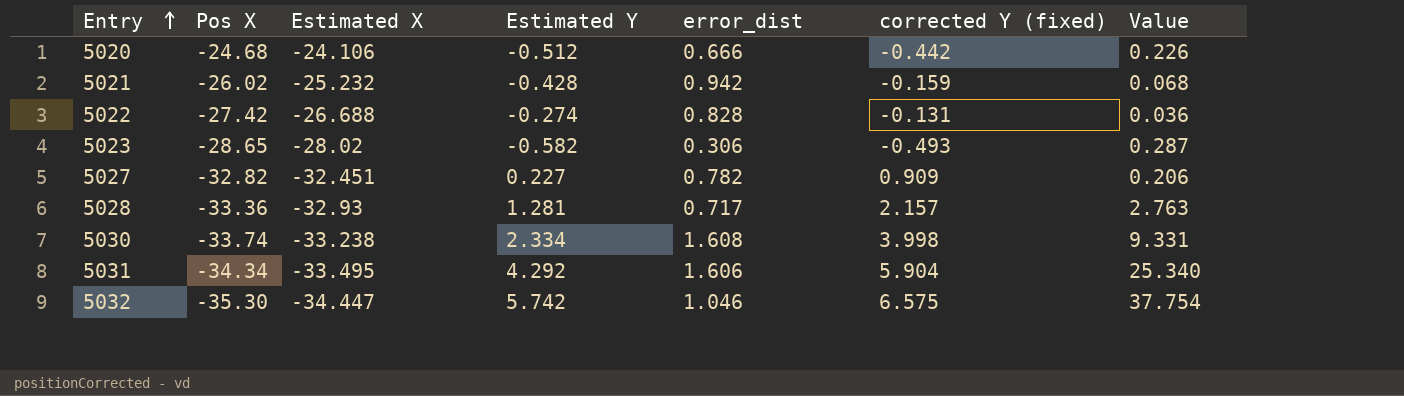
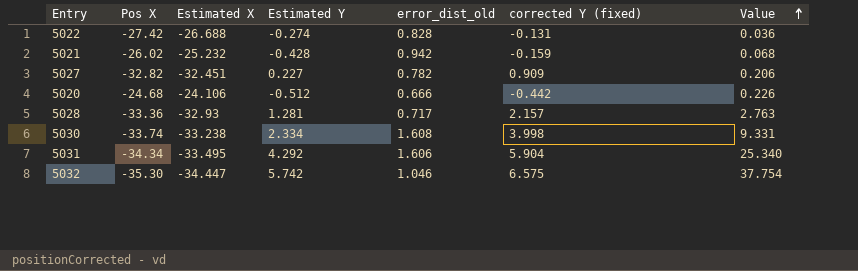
row order: Entry ascending -> Value ascending
column name: error_dist -> error_dist_old
row 5023: -28.65 | -28.02 | -0.582 | 0.306 | -0.493 | 0.287 -> none

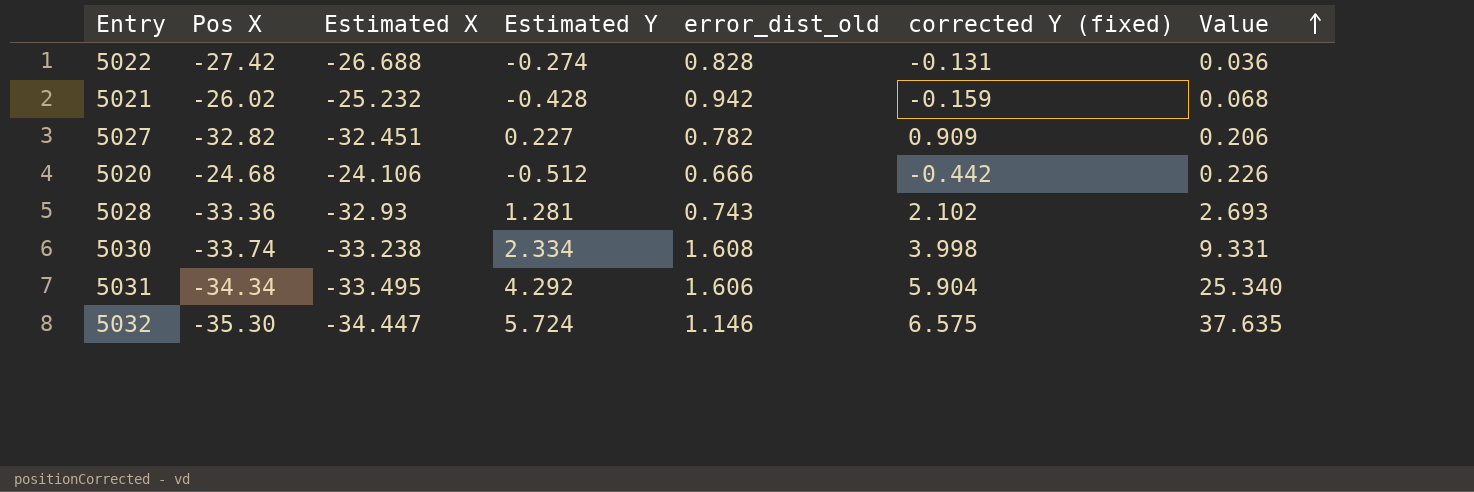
5028 | error_dist_old: 0.717 -> 0.743
5028 | corrected Y (fixed): 2.157 -> 2.102
5028 | Value: 2.763 -> 2.693
5032 | Estimated Y: 5.742 -> 5.724
5032 | error_dist_old: 1.046 -> 1.146
5032 | Value: 37.754 -> 37.635

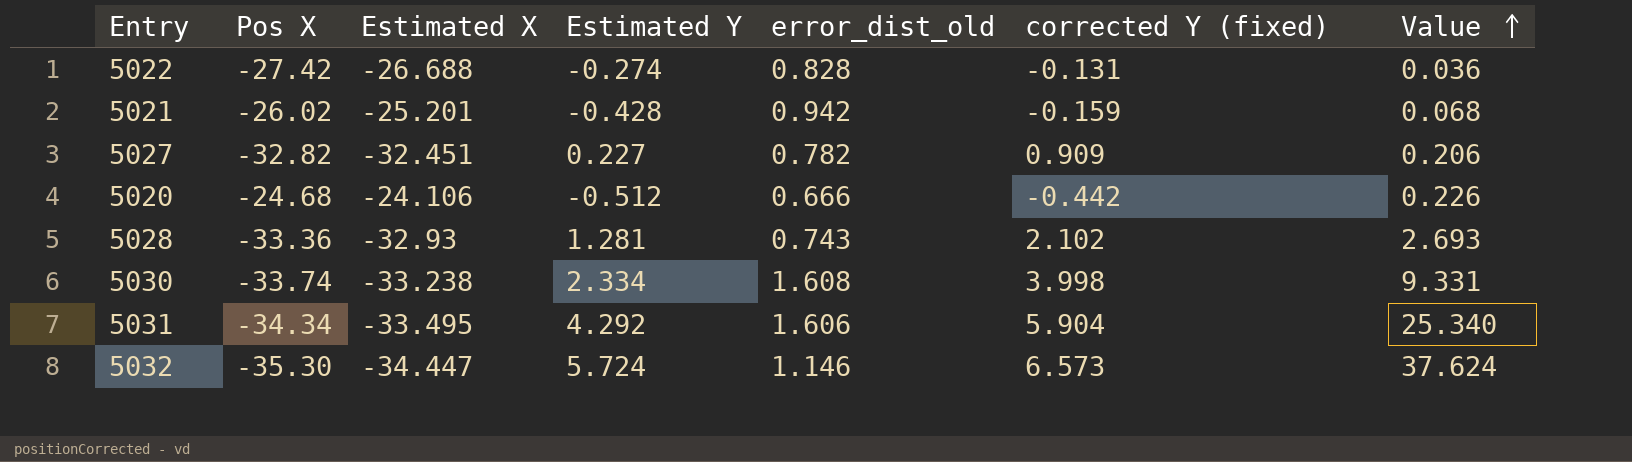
5021 | Estimated X: -25.232 -> -25.201
5032 | corrected Y (fixed): 6.575 -> 6.573
5032 | Value: 37.635 -> 37.624

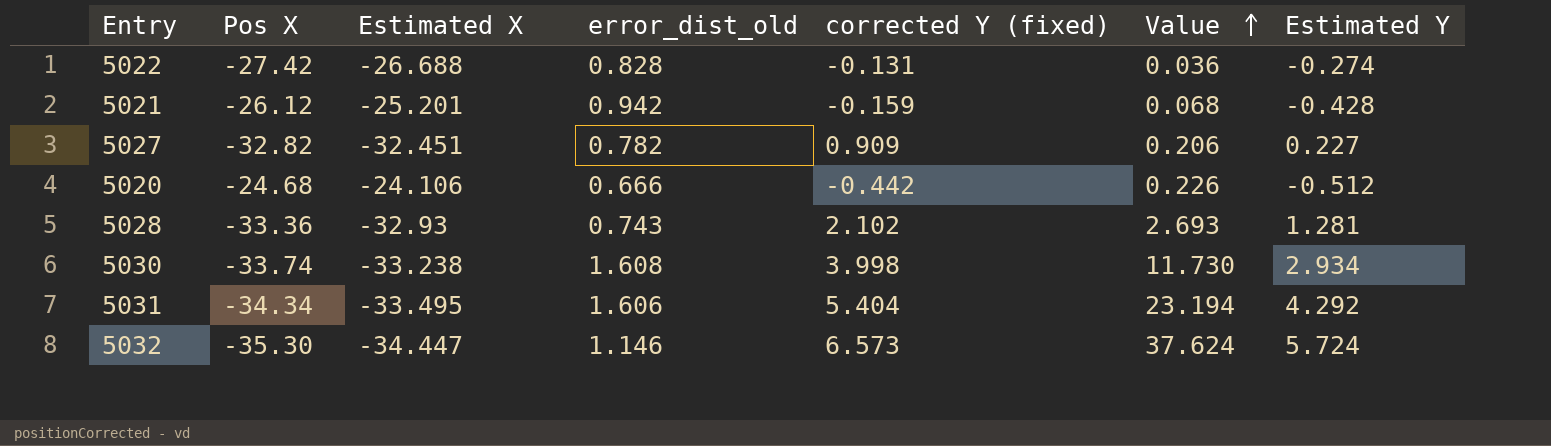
column Estimated Y | position: 4 -> 7
5021 | Pos X: -26.02 -> -26.12
5030 | Value: 9.331 -> 11.730
5030 | Estimated Y: 2.334 -> 2.934
5031 | corrected Y (fixed): 5.904 -> 5.404
5031 | Value: 25.340 -> 23.194

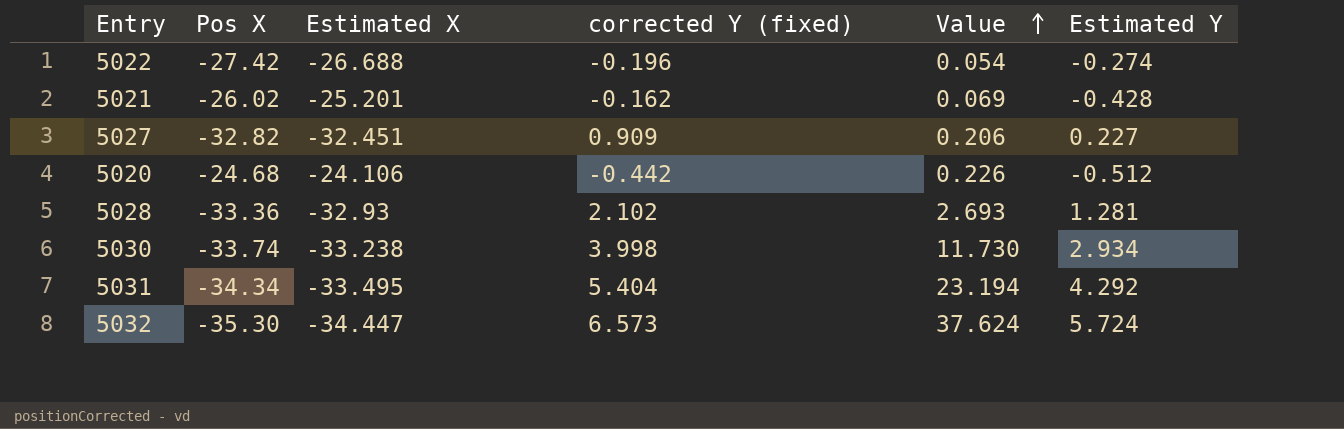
column error_dist_old | position: 4 -> none
5022 | corrected Y (fixed): -0.131 -> -0.196
5022 | Value: 0.036 -> 0.054
5021 | Pos X: -26.12 -> -26.02
5021 | corrected Y (fixed): -0.159 -> -0.162
5021 | Value: 0.068 -> 0.069

